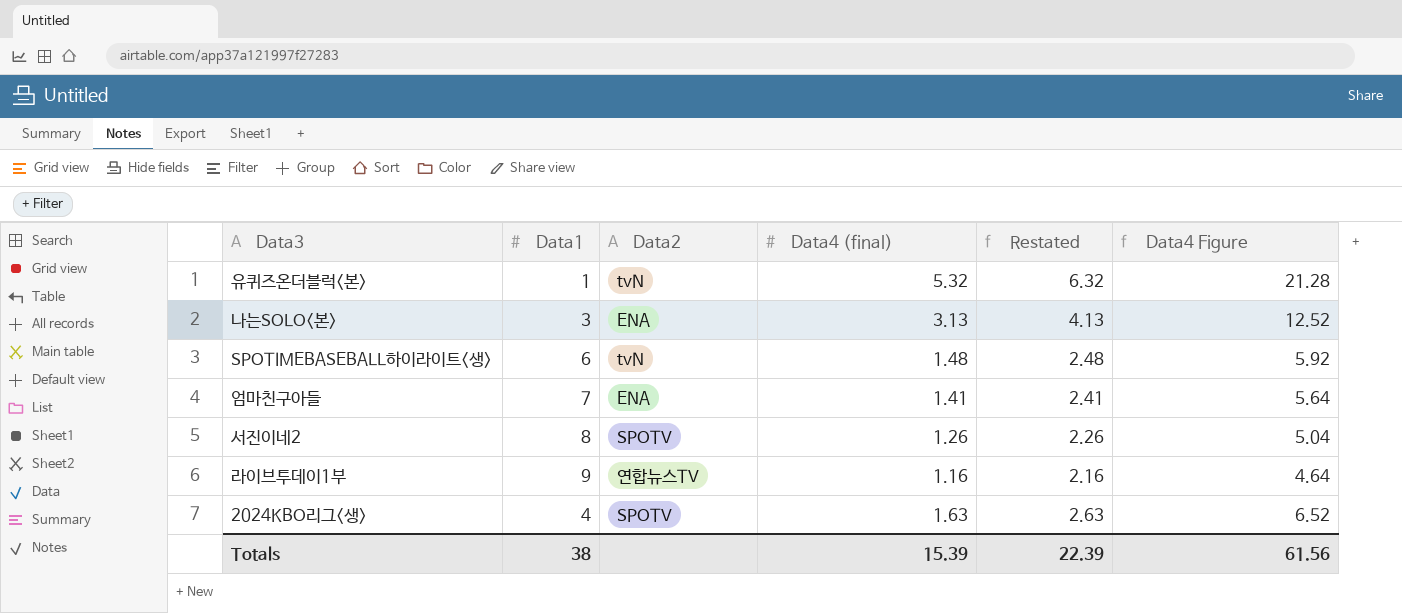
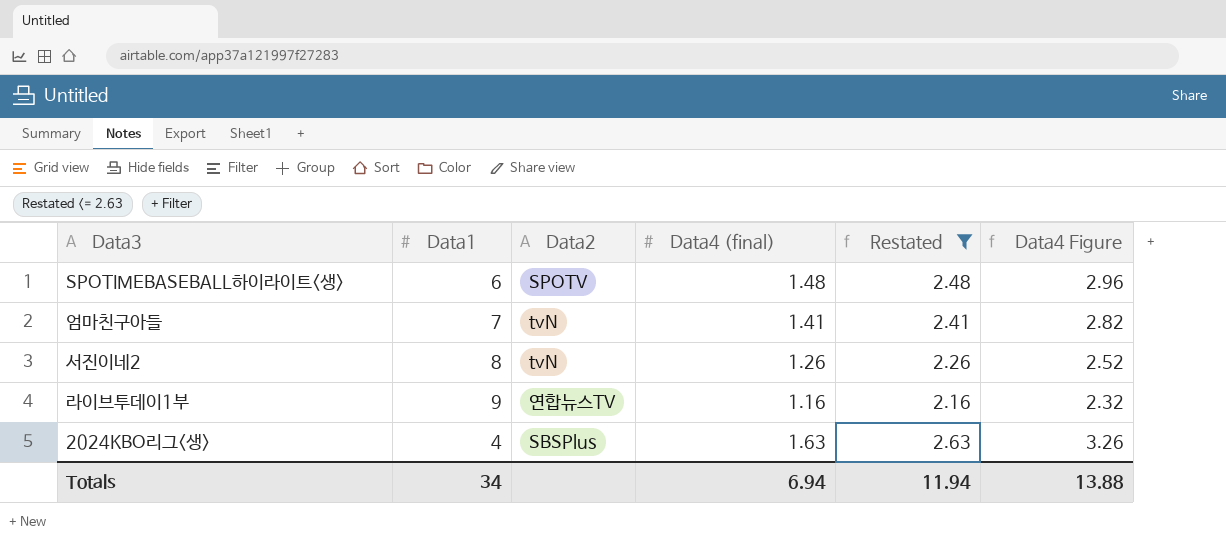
filter: none -> Restated <= 2.63
column Data4 Figure | formula: [Data4 (final)] * 4 -> [Data4 (final)] * 2
SPOTIMEBASEBALL하이라이트<생> | Data2: tvN -> SPOTV
엄마친구아들 | Data2: ENA -> tvN
서진이네2 | Data2: SPOTV -> tvN
2024KBO리그<생> | Data2: SPOTV -> SBSPlus
Totals | Data1: 38 -> 34
Totals | Data4 (final): 15.39 -> 6.94
Totals | Restated: 22.39 -> 11.94
Totals | Data4 Figure: 61.56 -> 13.88

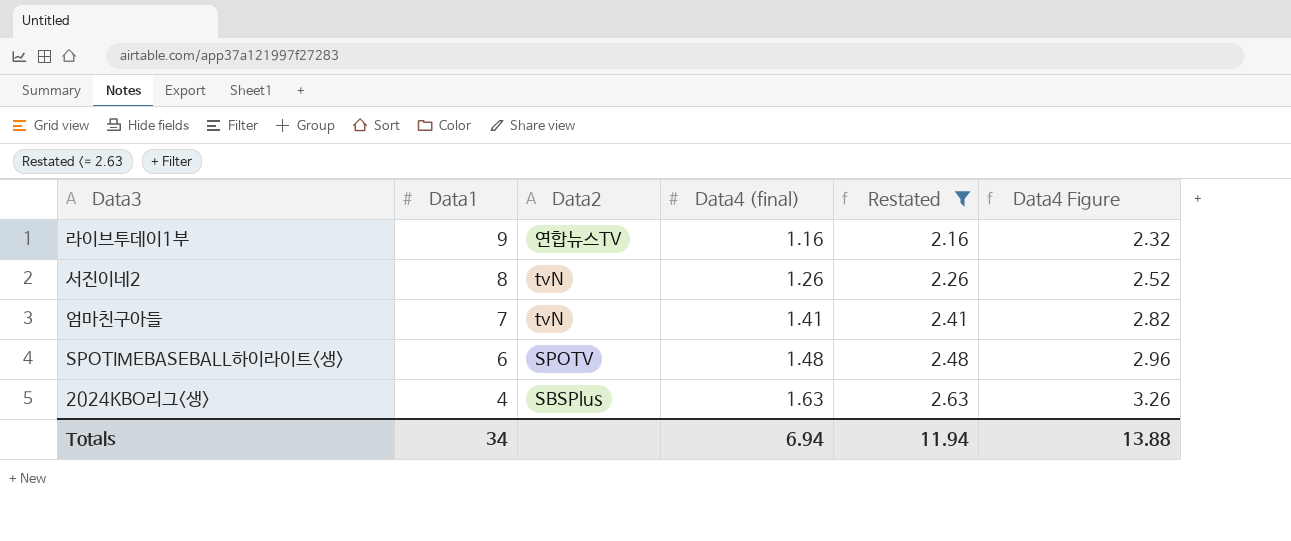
row order: none -> Data1 descending

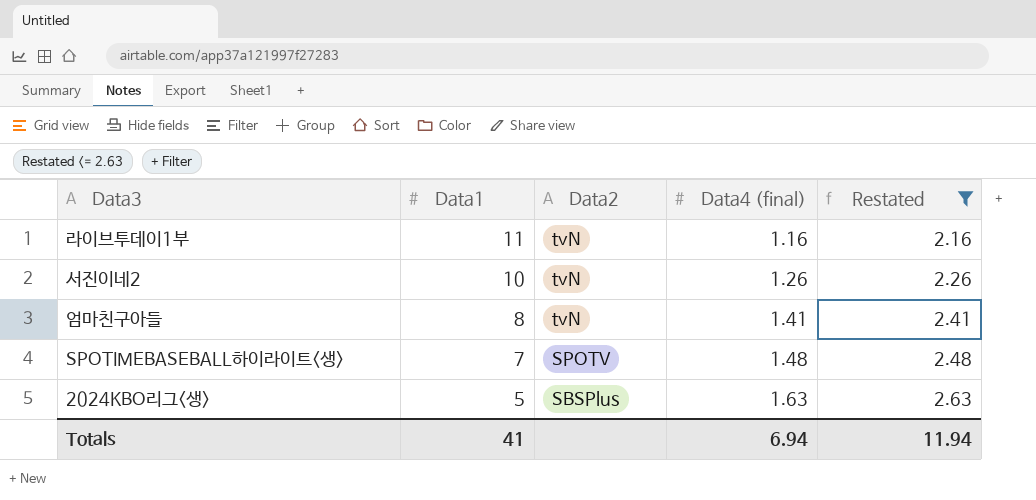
column Data4 Figure | formula: [Data4 (final)] * 2 -> none
라이브투데이1부 | Data1: 9 -> 11
라이브투데이1부 | Data2: 연합뉴스TV -> tvN
서진이네2 | Data1: 8 -> 10
엄마친구아들 | Data1: 7 -> 8
SPOTIMEBASEBALL하이라이트<생> | Data1: 6 -> 7
2024KBO리그<생> | Data1: 4 -> 5
Totals | Data1: 34 -> 41

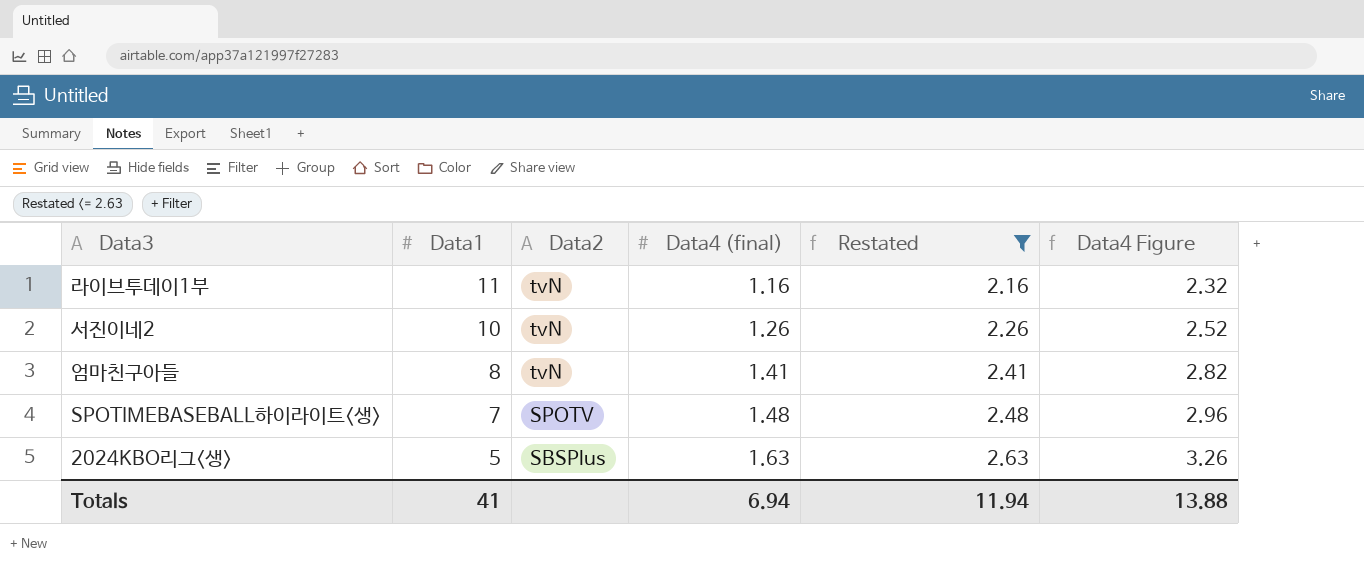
column Data4 Figure | formula: none -> [Data4 (final)] * 2

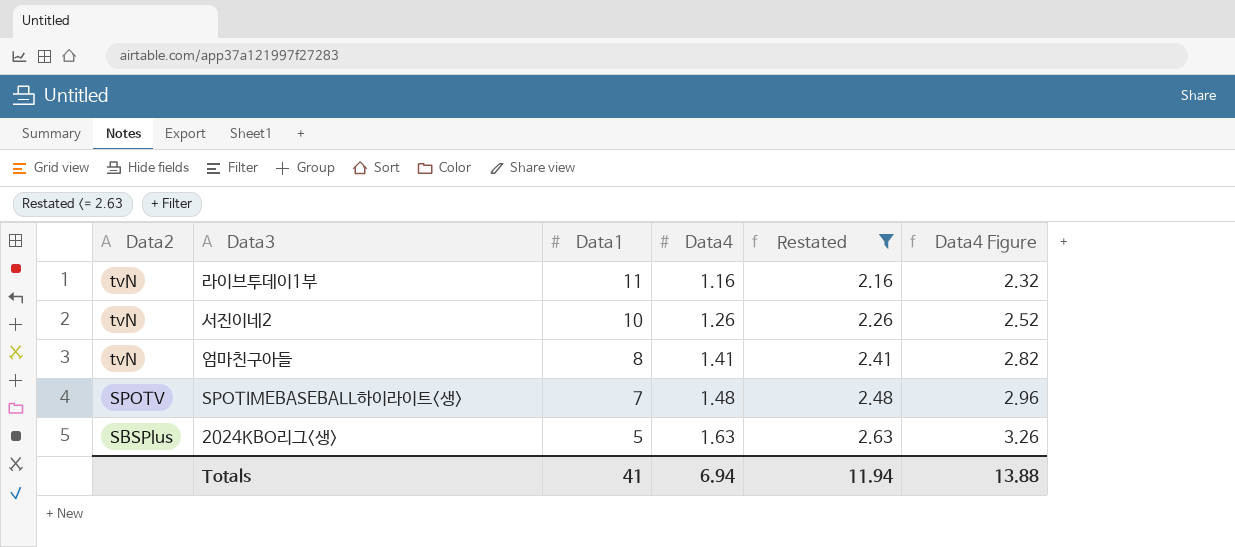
column Data2 | position: 3 -> 1
column name: Data4 (final) -> Data4

